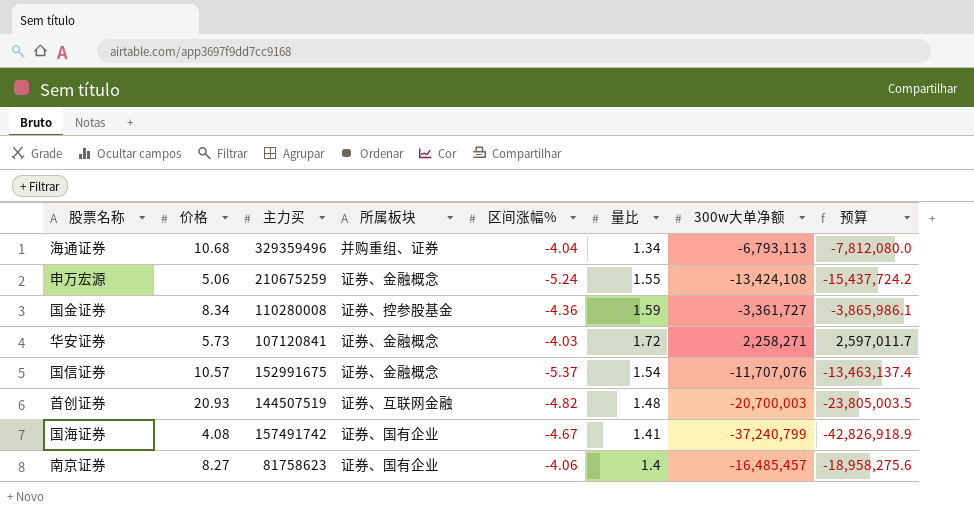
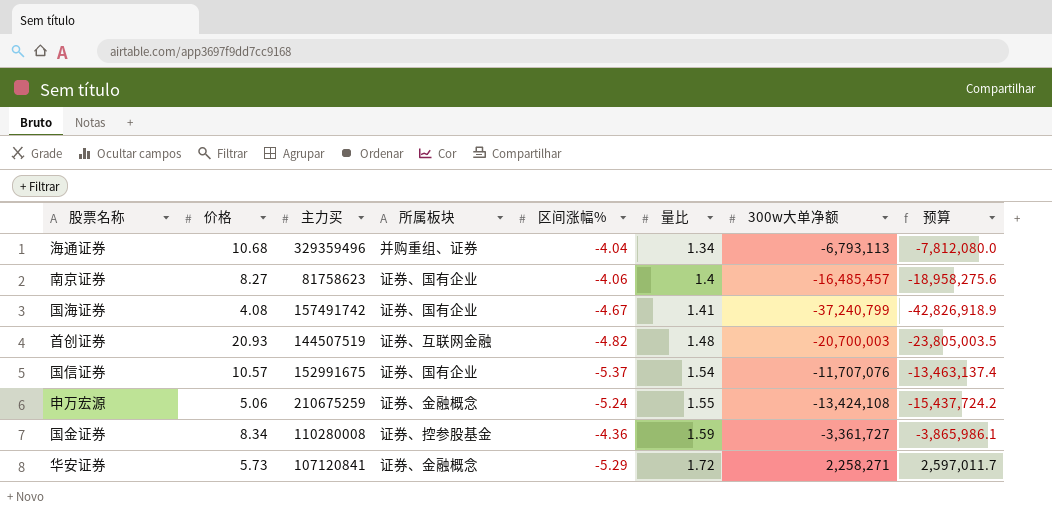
row order: none -> 量比 ascending
国信证券 | 所属板块: 证券、金融概念 -> 证券、国有企业
华安证券 | 区间涨幅%: -4.03 -> -5.29

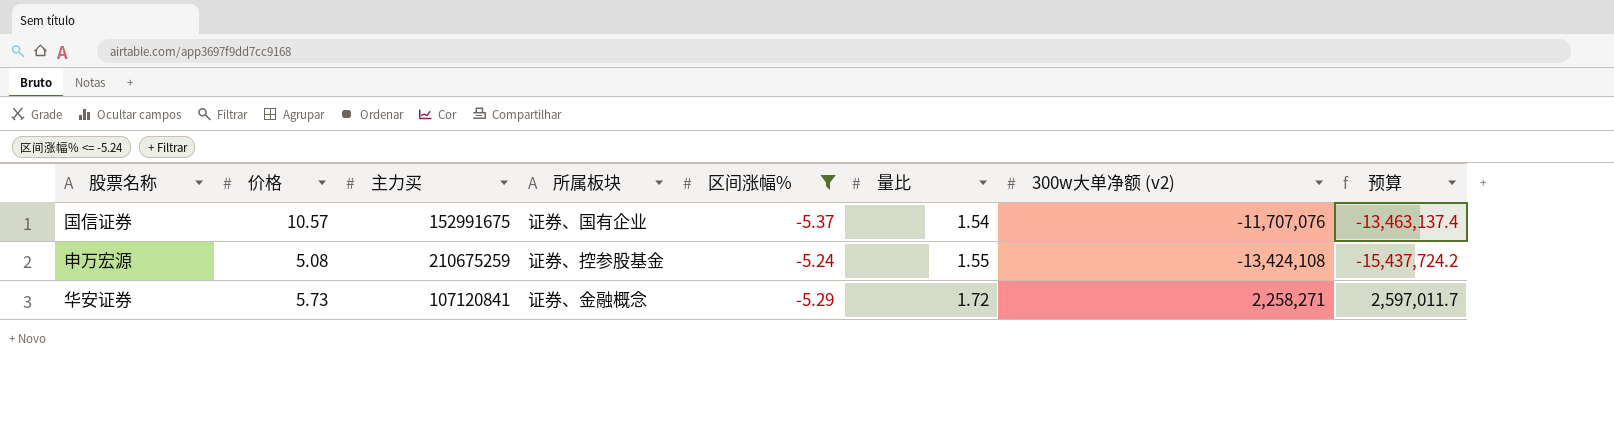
filter: none -> 区间涨幅% <= -5.24
column name: 300w大单净额 -> 300w大单净额 (v2)
申万宏源 | 价格: 5.06 -> 5.08
申万宏源 | 所属板块: 证券、金融概念 -> 证券、控参股基金

